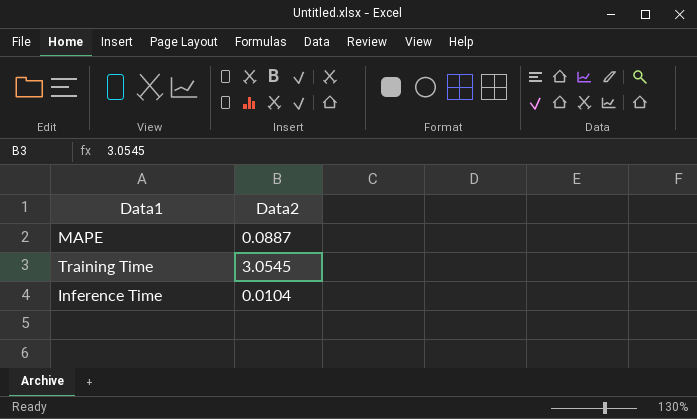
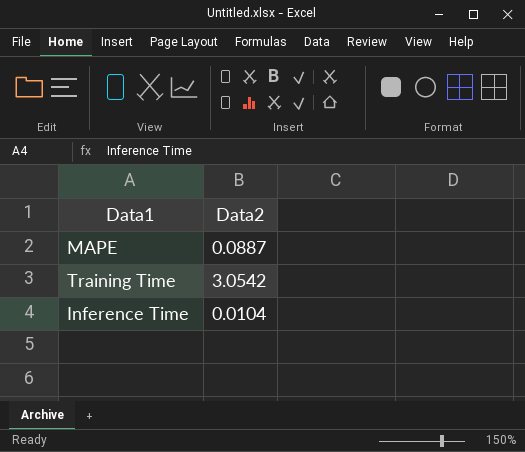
Training Time | Data2: 3.0545 -> 3.0542

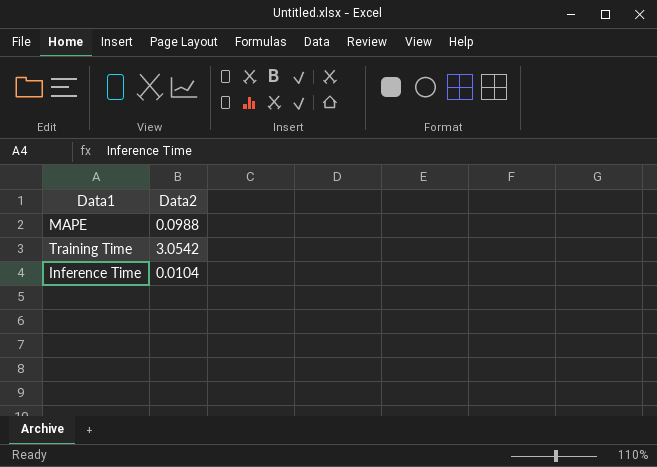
MAPE | Data2: 0.0887 -> 0.0988

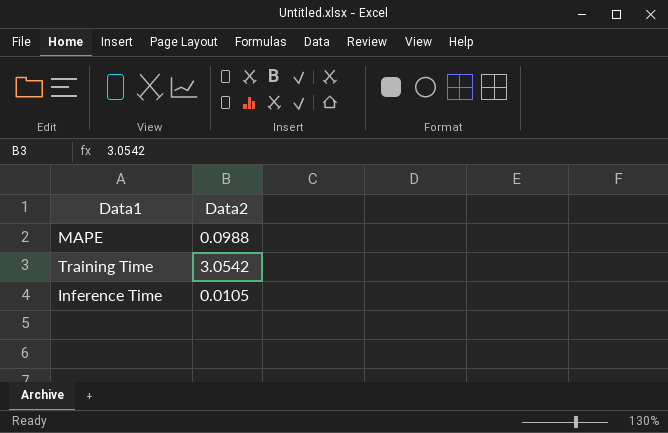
Inference Time | Data2: 0.0104 -> 0.0105

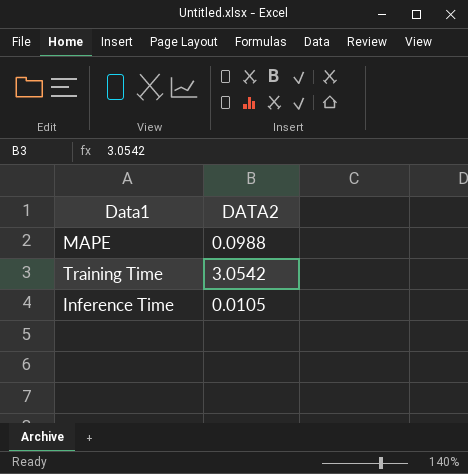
column name: Data2 -> DATA2

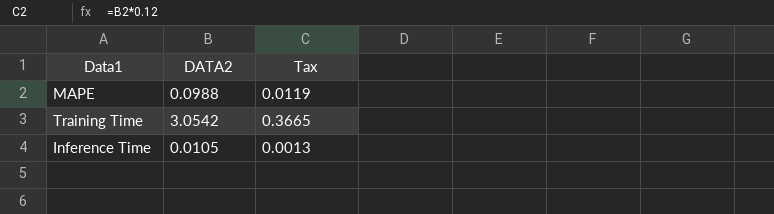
column Tax | formula: none -> [DATA2] * 0.12

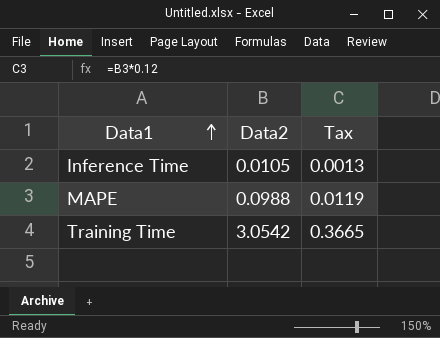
row order: none -> Data1 ascending
column name: DATA2 -> Data2

